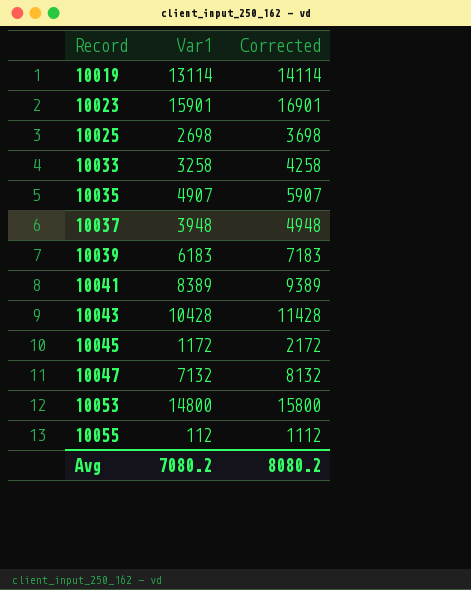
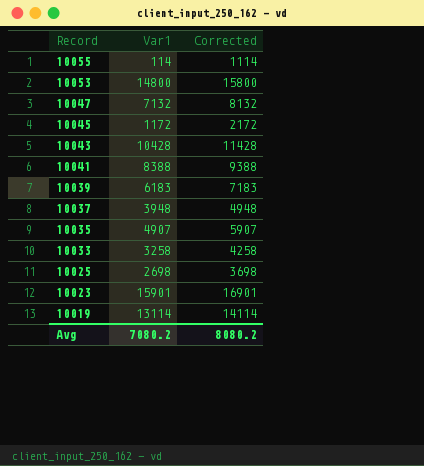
row order: Record ascending -> Record descending
10055 | Var1: 112 -> 114
10055 | Corrected: 1112 -> 1114
10041 | Var1: 8389 -> 8388
10041 | Corrected: 9389 -> 9388

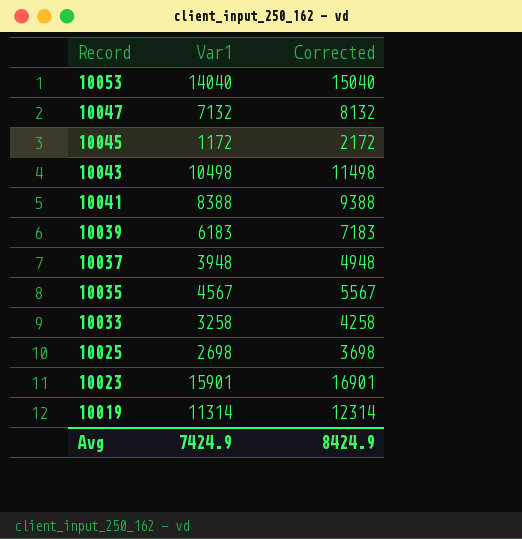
row 10055: 114 | 1114 -> none
10053 | Var1: 14800 -> 14040
10053 | Corrected: 15800 -> 15040
10043 | Var1: 10428 -> 10498
10043 | Corrected: 11428 -> 11498
10035 | Var1: 4907 -> 4567
10035 | Corrected: 5907 -> 5567
10019 | Var1: 13114 -> 11314
10019 | Corrected: 14114 -> 12314
Avg | Var1: 7080.2 -> 7424.9
Avg | Corrected: 8080.2 -> 8424.9

